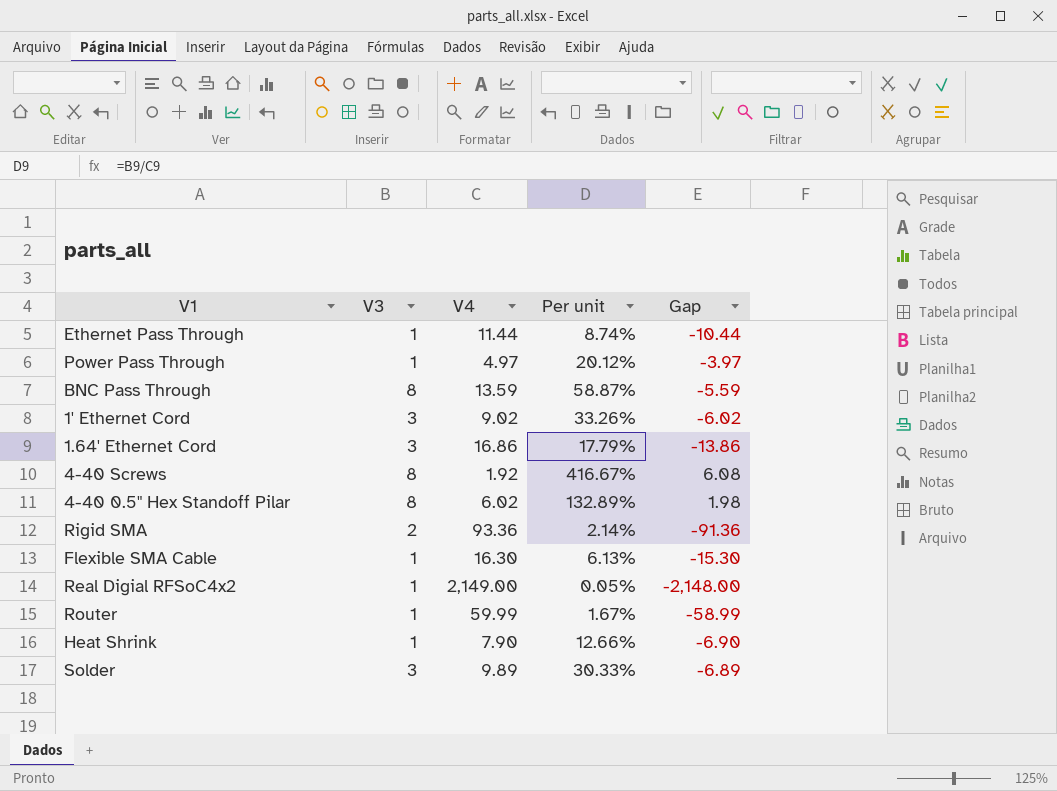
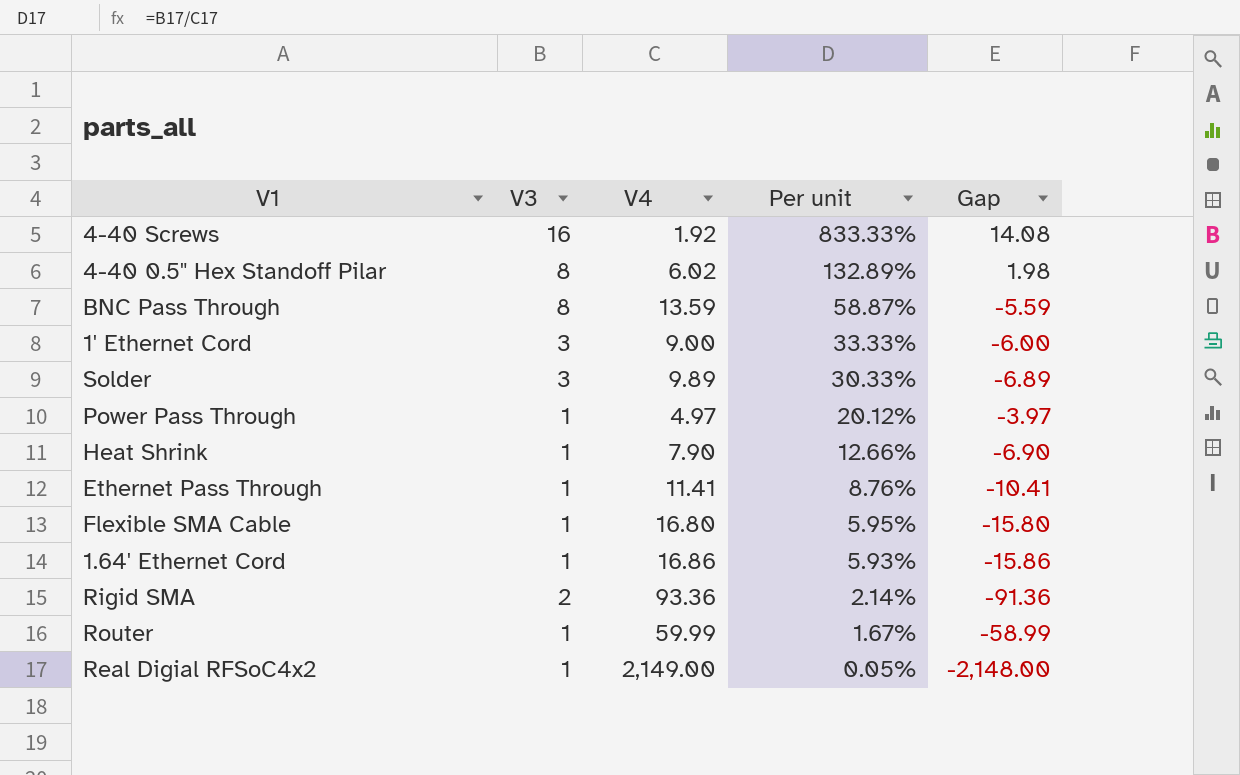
row order: none -> Per unit descending
4-40 Screws | V3: 8 -> 16
4-40 Screws | Per unit: 416.67% -> 833.33%
4-40 Screws | Gap: 6.08 -> 14.08
1' Ethernet Cord | V4: 9.02 -> 9.00
1' Ethernet Cord | Per unit: 33.26% -> 33.33%
1' Ethernet Cord | Gap: -6.02 -> -6.00
Ethernet Pass Through | V4: 11.44 -> 11.41
Ethernet Pass Through | Per unit: 8.74% -> 8.76%
Ethernet Pass Through | Gap: -10.44 -> -10.41
Flexible SMA Cable | V4: 16.30 -> 16.80
Flexible SMA Cable | Per unit: 6.13% -> 5.95%
Flexible SMA Cable | Gap: -15.30 -> -15.80
1.64' Ethernet Cord | V3: 3 -> 1
1.64' Ethernet Cord | Per unit: 17.79% -> 5.93%
1.64' Ethernet Cord | Gap: -13.86 -> -15.86

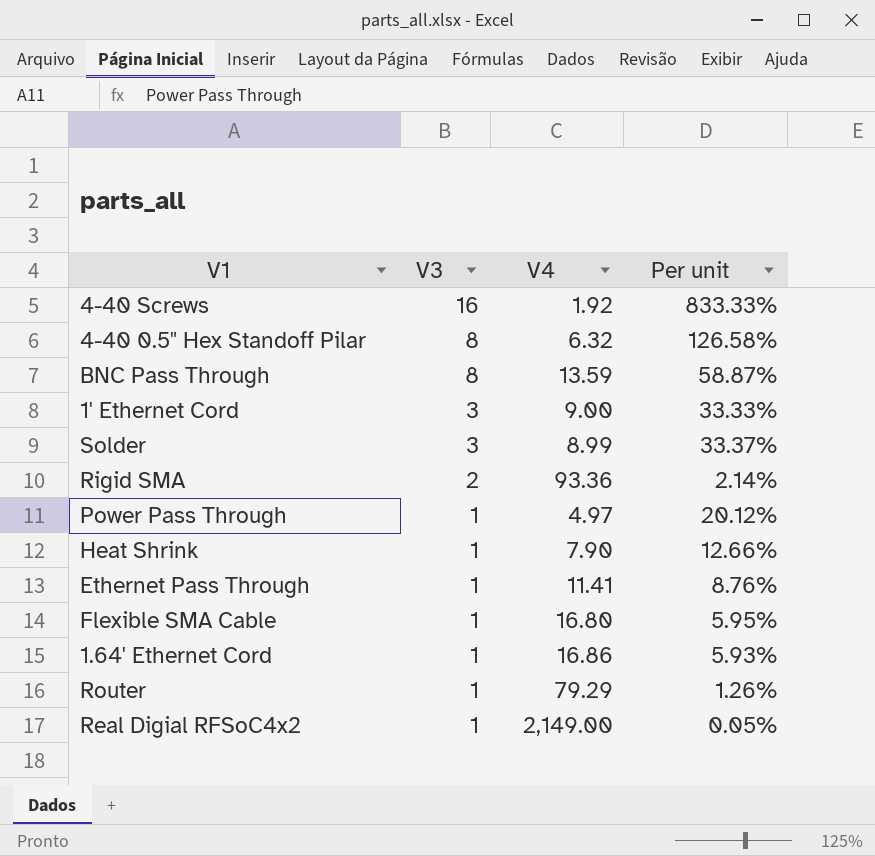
row order: Per unit descending -> V3 descending
column Gap | formula: [V3] - [V4] -> none
4-40 0.5" Hex Standoff Pilar | V4: 6.02 -> 6.32
4-40 0.5" Hex Standoff Pilar | Per unit: 132.89% -> 126.58%
Solder | V4: 9.89 -> 8.99
Solder | Per unit: 30.33% -> 33.37%
Router | V4: 59.99 -> 79.29
Router | Per unit: 1.67% -> 1.26%

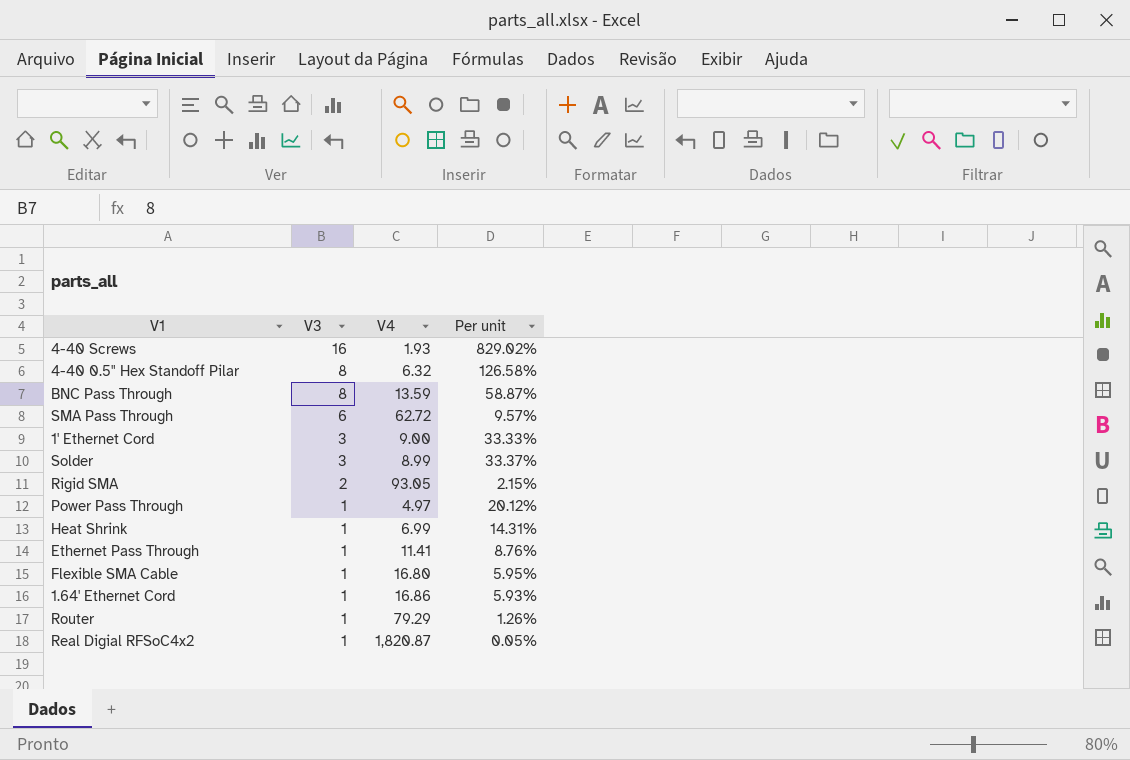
4-40 Screws | V4: 1.92 -> 1.93
4-40 Screws | Per unit: 833.33% -> 829.02%
row SMA Pass Through: none -> 6 | 62.72 | 9.57%
Rigid SMA | V4: 93.36 -> 93.05
Rigid SMA | Per unit: 2.14% -> 2.15%
Heat Shrink | V4: 7.90 -> 6.99
Heat Shrink | Per unit: 12.66% -> 14.31%
Real Digial RFSoC4x2 | V4: 2,149.00 -> 1,820.87

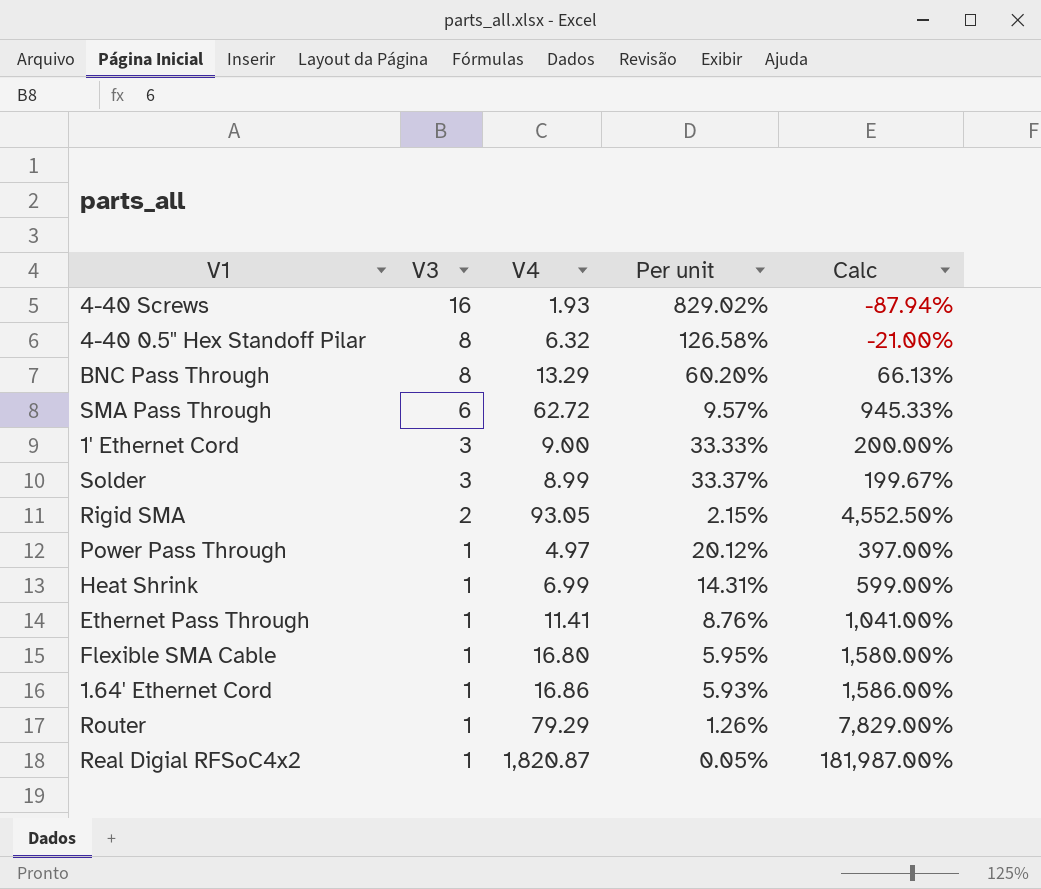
column Calc | formula: none -> ([V4] - [V3]) / [V3]
BNC Pass Through | V4: 13.59 -> 13.29
BNC Pass Through | Per unit: 58.87% -> 60.20%

